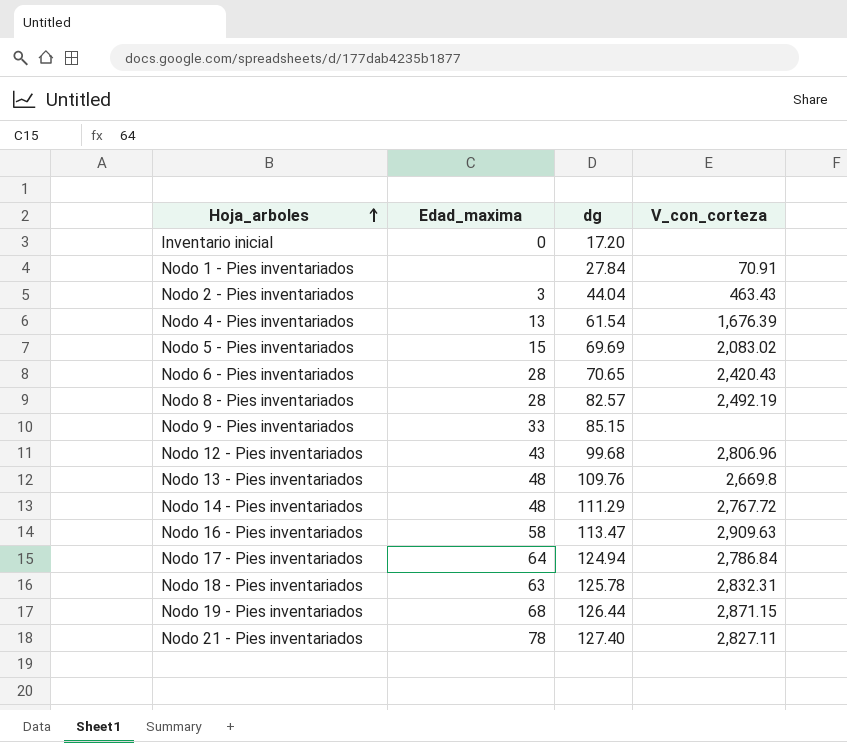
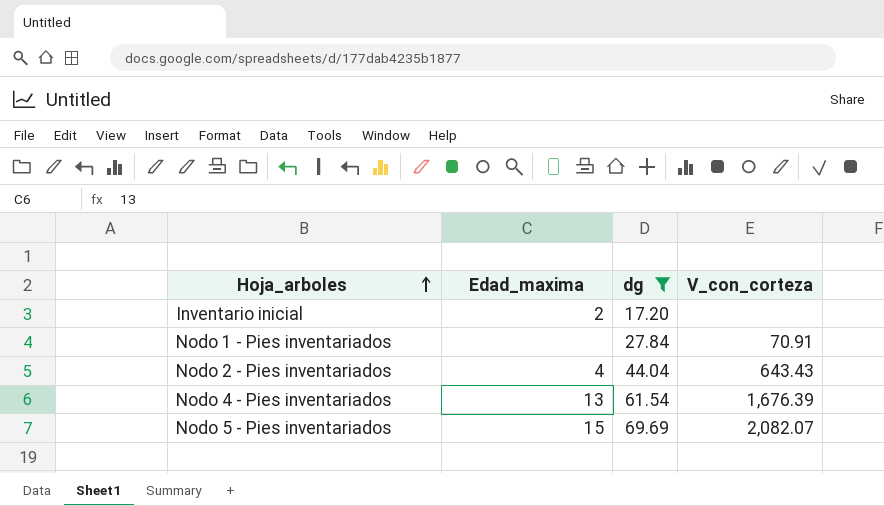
filter: none -> dg <= 69.69
Inventario inicial | Edad_maxima: 0 -> 2
Nodo 2 - Pies inventariados | Edad_maxima: 3 -> 4
Nodo 2 - Pies inventariados | V_con_corteza: 463.43 -> 643.43
Nodo 5 - Pies inventariados | V_con_corteza: 2,083.02 -> 2,082.07

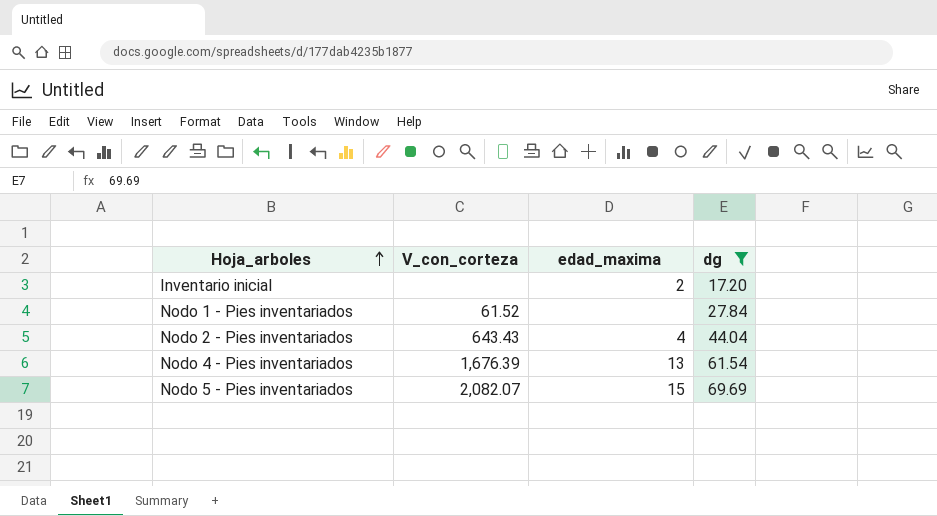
column V_con_corteza | position: 4 -> 2
column name: Edad_maxima -> edad_maxima
Nodo 1 - Pies inventariados | V_con_corteza: 70.91 -> 61.52

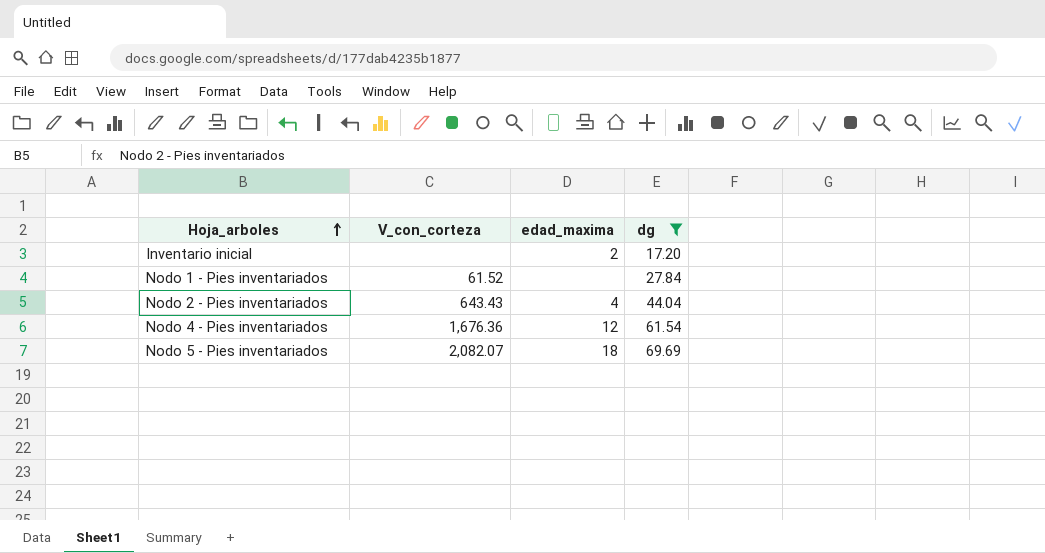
Nodo 4 - Pies inventariados | V_con_corteza: 1,676.39 -> 1,676.36
Nodo 4 - Pies inventariados | edad_maxima: 13 -> 12
Nodo 5 - Pies inventariados | edad_maxima: 15 -> 18

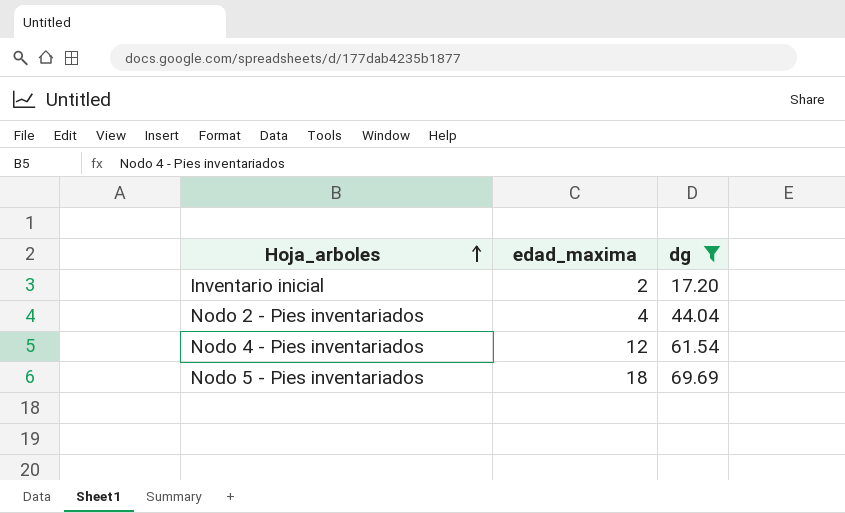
column V_con_corteza | position: 2 -> none
row Nodo 1 - Pies inventariados: 61.52 | none | 27.84 -> none

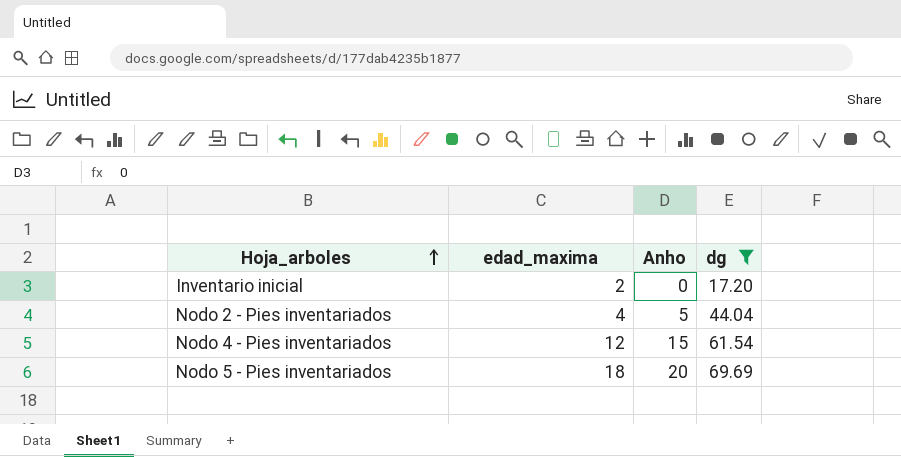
column Anho | position: none -> 3

